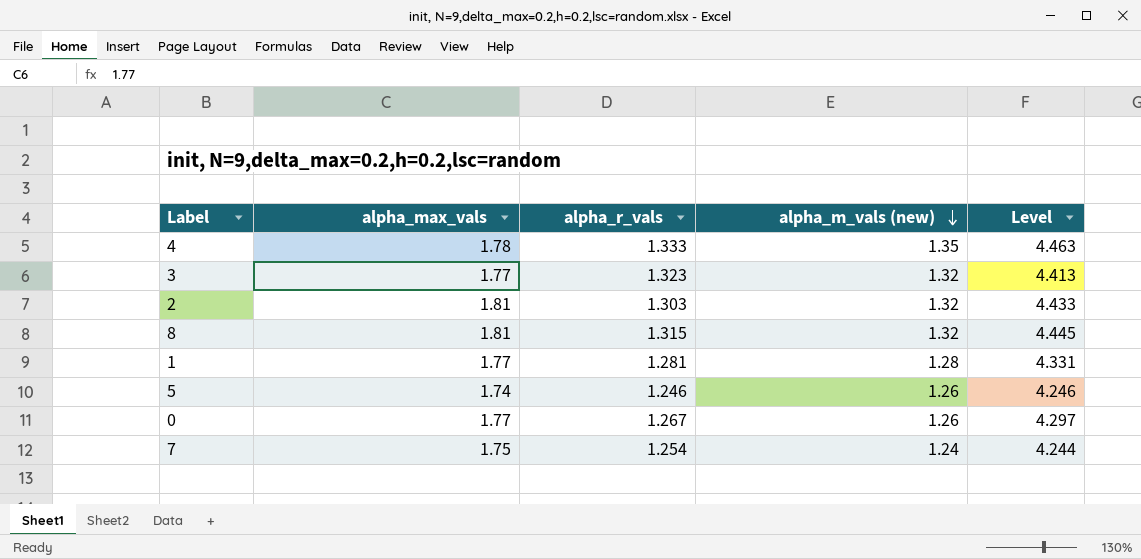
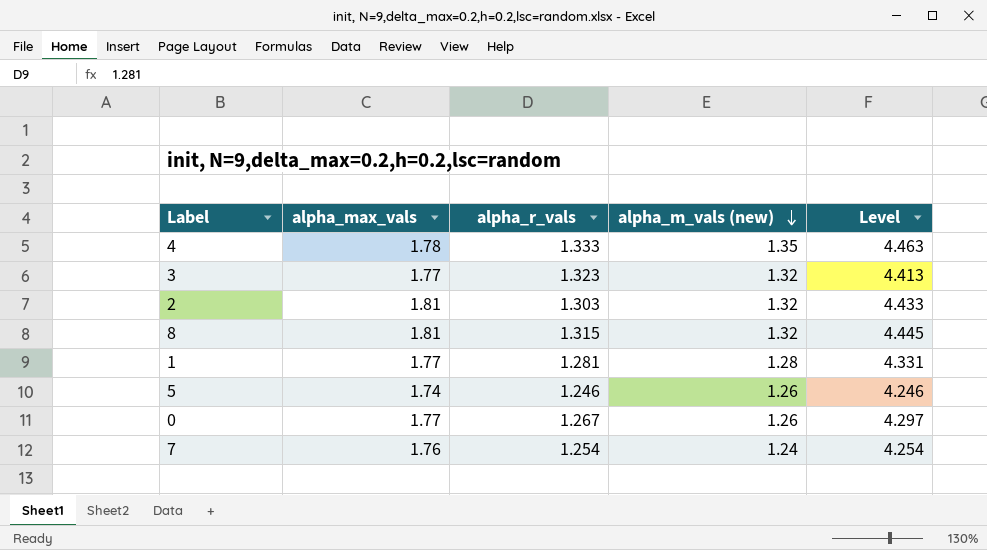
7 | alpha_max_vals: 1.75 -> 1.76
7 | Level: 4.244 -> 4.254

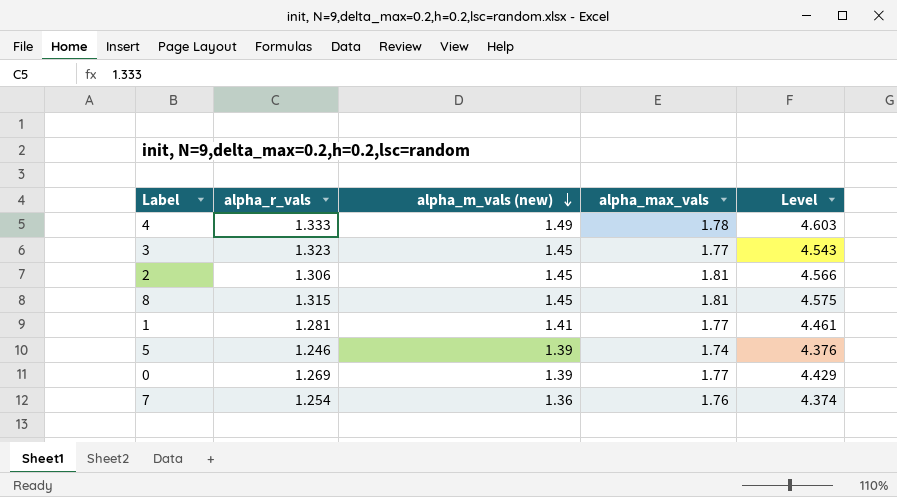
column alpha_max_vals | position: 2 -> 4
4 | alpha_m_vals (new): 1.35 -> 1.49
4 | Level: 4.463 -> 4.603
3 | alpha_m_vals (new): 1.32 -> 1.45
3 | Level: 4.413 -> 4.543
2 | alpha_r_vals: 1.303 -> 1.306
2 | alpha_m_vals (new): 1.32 -> 1.45
2 | Level: 4.433 -> 4.566
8 | alpha_m_vals (new): 1.32 -> 1.45
8 | Level: 4.445 -> 4.575
1 | alpha_m_vals (new): 1.28 -> 1.41
1 | Level: 4.331 -> 4.461
5 | alpha_m_vals (new): 1.26 -> 1.39
5 | Level: 4.246 -> 4.376
0 | alpha_r_vals: 1.267 -> 1.269
0 | alpha_m_vals (new): 1.26 -> 1.39
0 | Level: 4.297 -> 4.429
7 | alpha_m_vals (new): 1.24 -> 1.36
7 | Level: 4.254 -> 4.374

